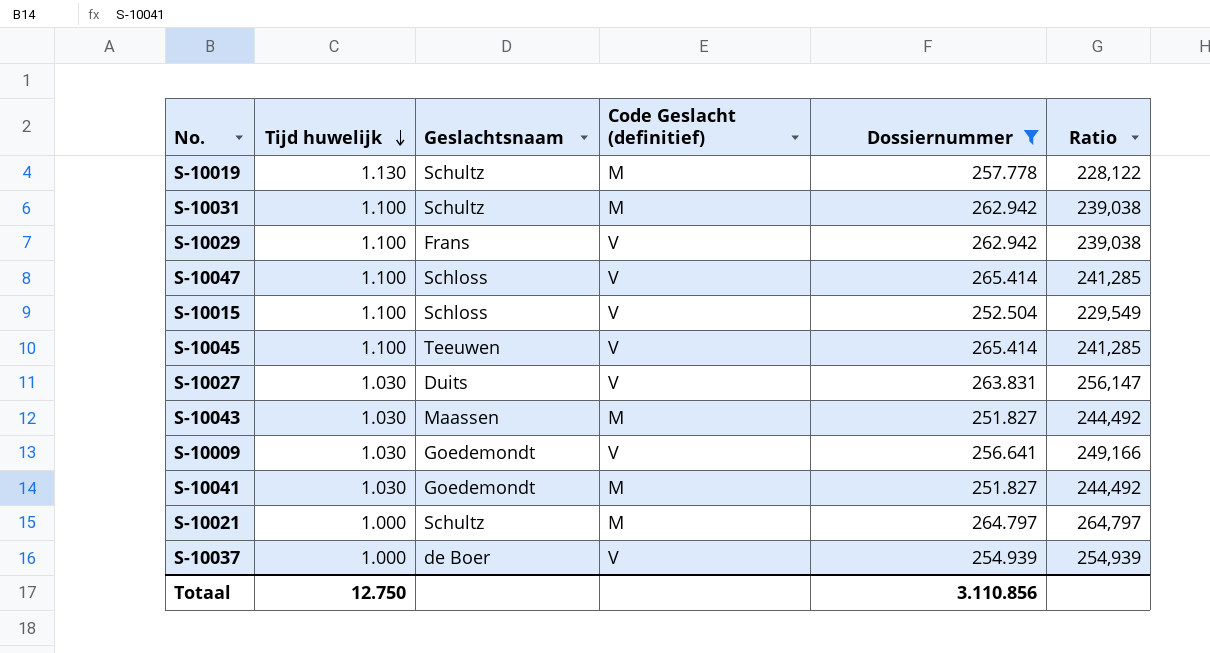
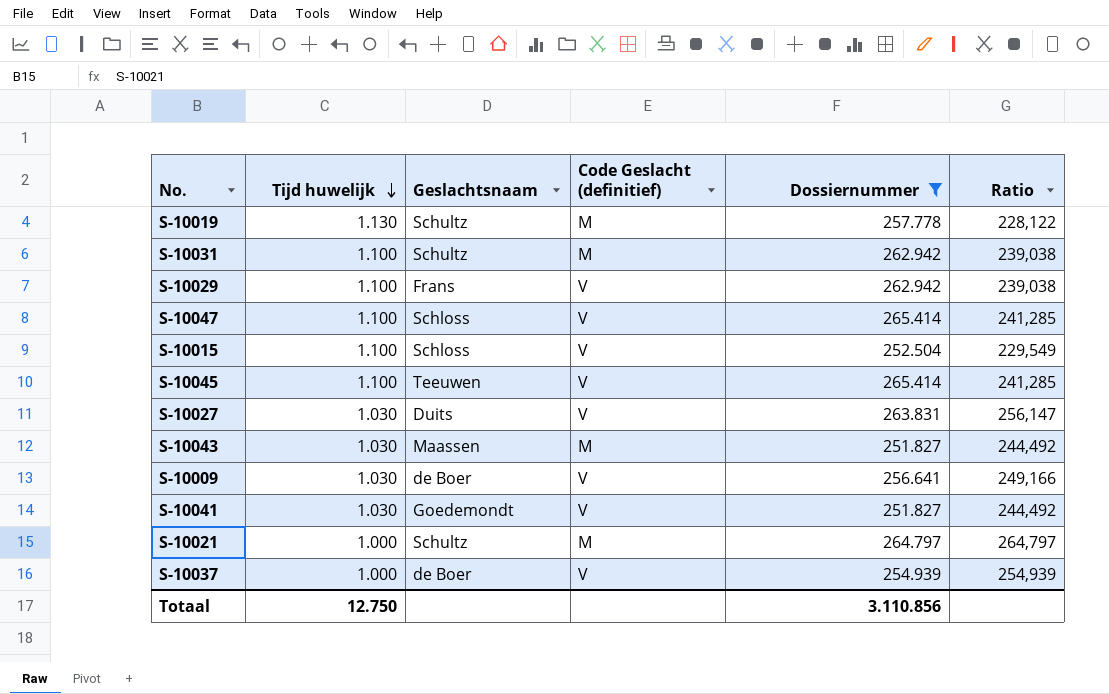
S-10009 | Geslachtsnaam: Goedemondt -> de Boer
S-10041 | Code Geslacht (definitief): M -> V

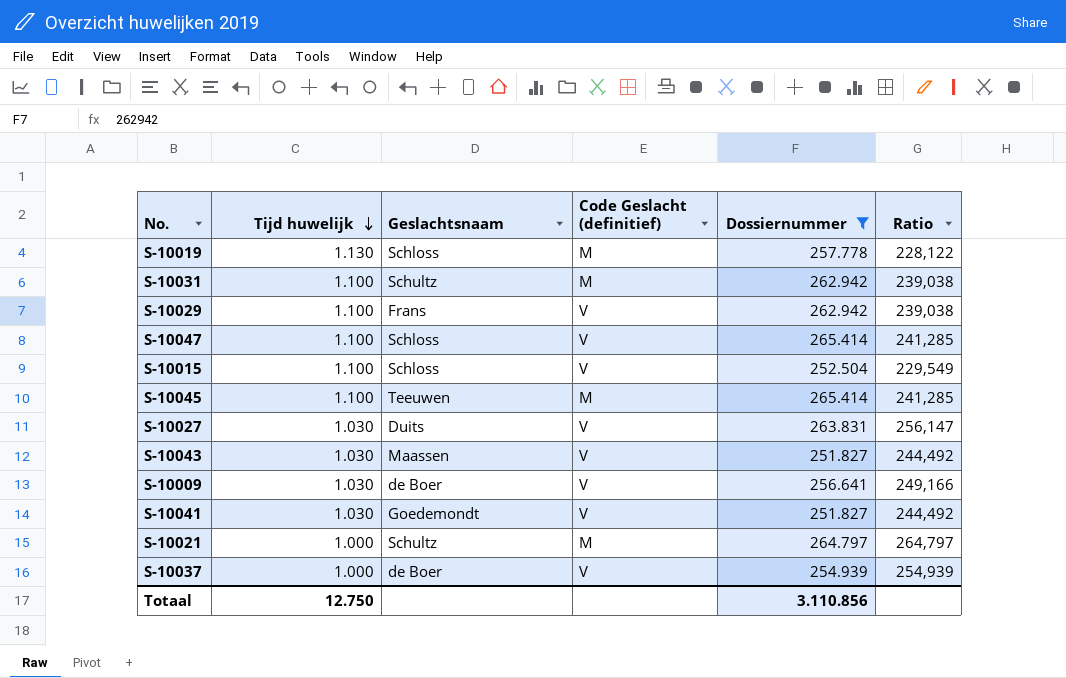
S-10019 | Geslachtsnaam: Schultz -> Schloss
S-10045 | Code Geslacht (definitief): V -> M
S-10043 | Code Geslacht (definitief): M -> V

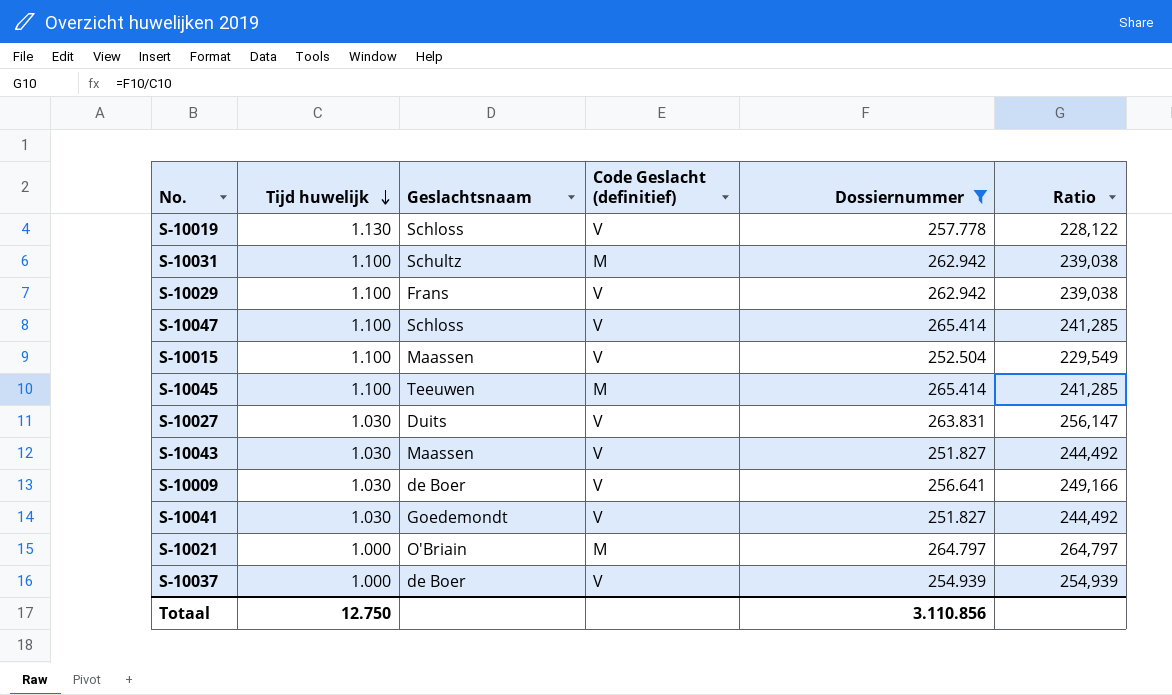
S-10019 | Code Geslacht (definitief): M -> V
S-10015 | Geslachtsnaam: Schloss -> Maassen
S-10021 | Geslachtsnaam: Schultz -> O'Briain

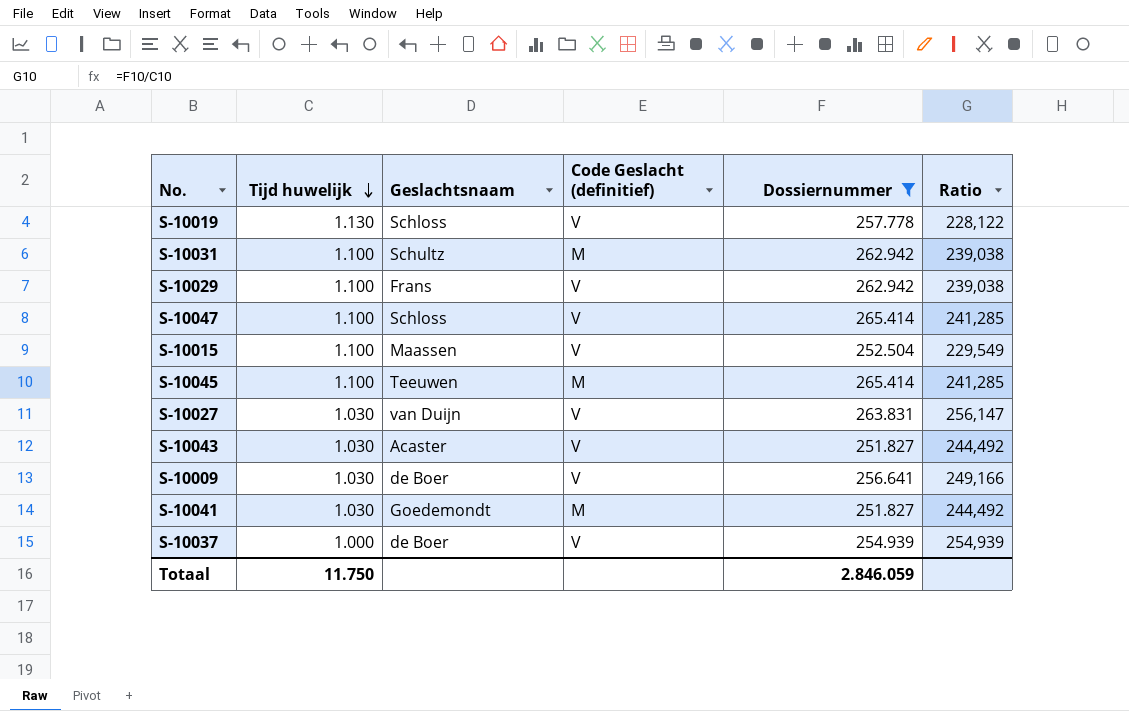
row S-10021: 1.000 | O'Briain | M | 264.797 | 264,797 -> none
S-10027 | Geslachtsnaam: Duits -> van Duijn
S-10043 | Geslachtsnaam: Maassen -> Acaster
S-10041 | Code Geslacht (definitief): V -> M
Totaal | Tijd huwelijk: 12.750 -> 11.750
Totaal | Dossiernummer: 3.110.856 -> 2.846.059

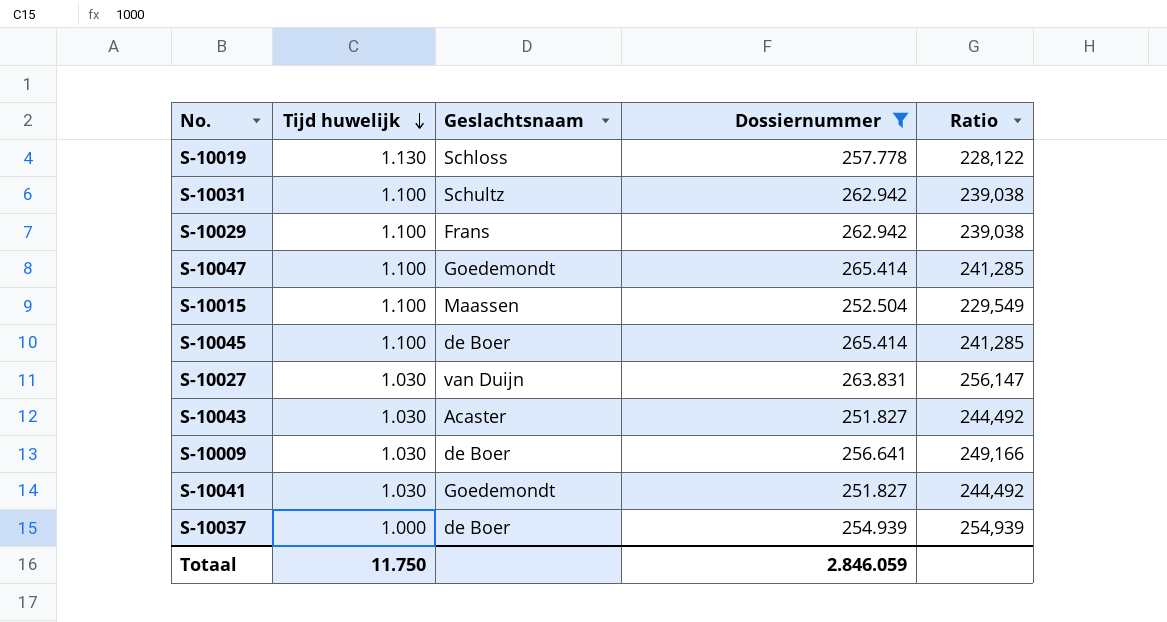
column Code Geslacht (definitief) | position: 4 -> none
S-10047 | Geslachtsnaam: Schloss -> Goedemondt
S-10045 | Geslachtsnaam: Teeuwen -> de Boer

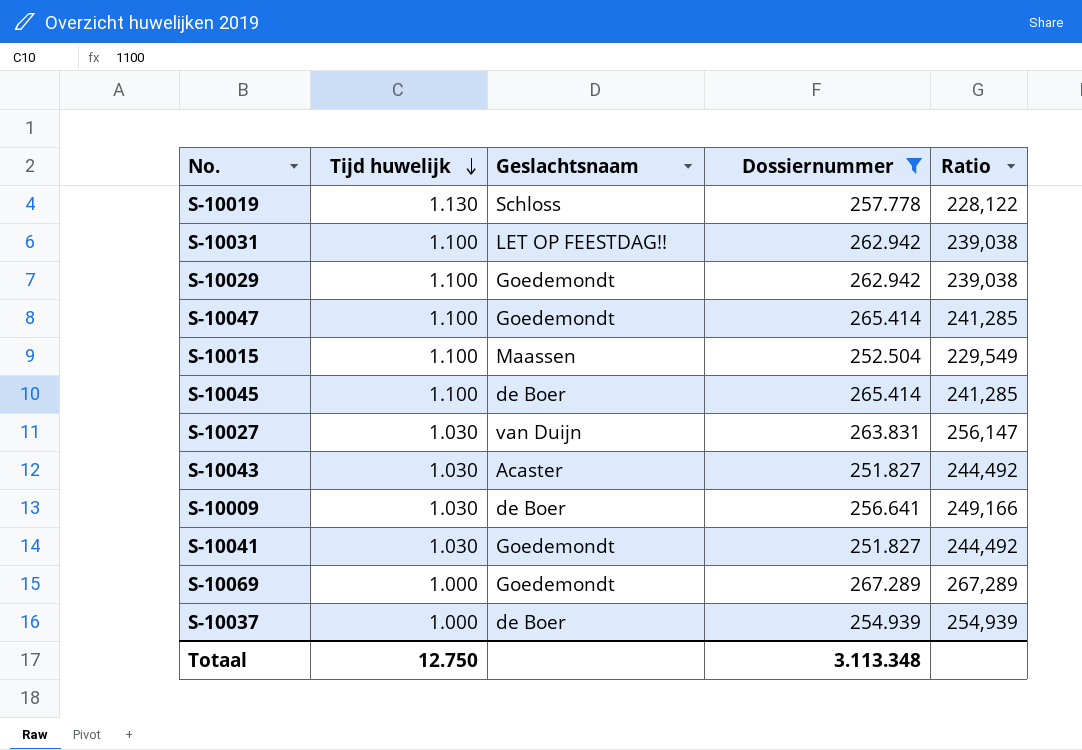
S-10031 | Geslachtsnaam: Schultz -> LET OP FEESTDAG!!
S-10029 | Geslachtsnaam: Frans -> Goedemondt
row S-10069: none -> 1.000 | Goedemondt | 267.289 | 267,289
Totaal | Tijd huwelijk: 11.750 -> 12.750
Totaal | Dossiernummer: 2.846.059 -> 3.113.348

